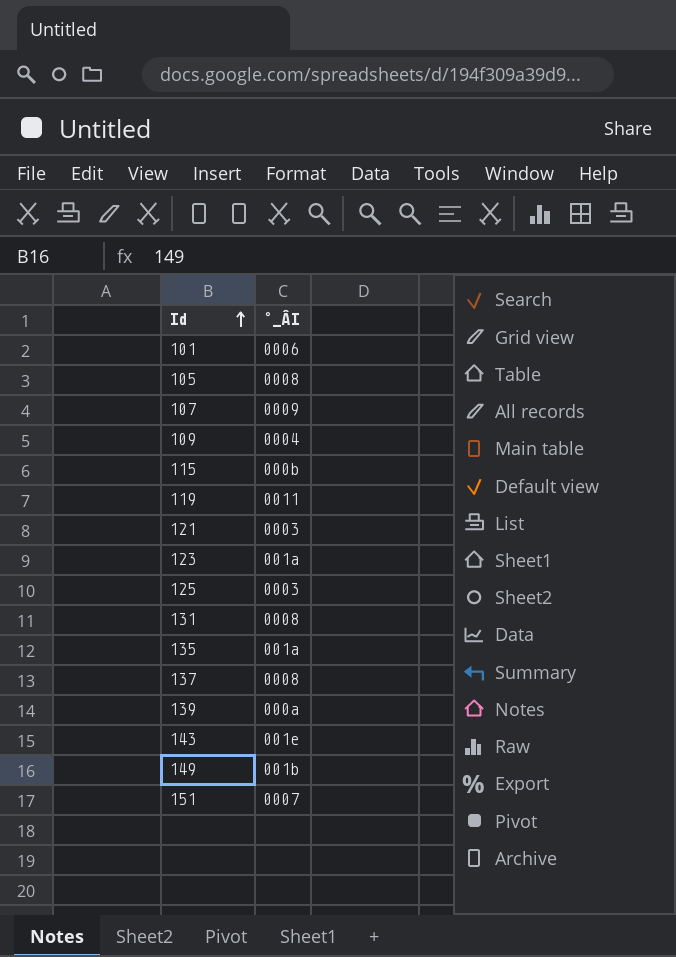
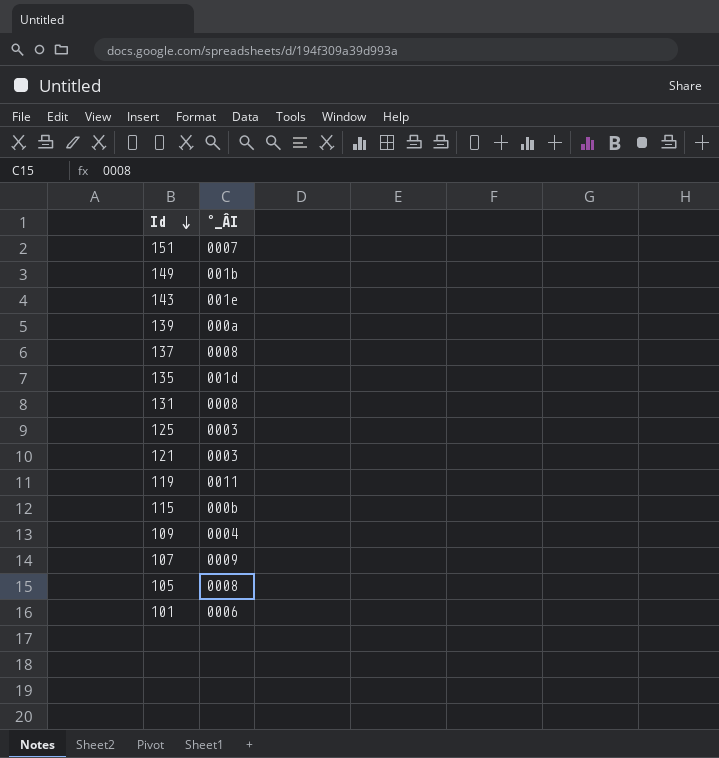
row order: Id ascending -> Id descending
row 123: 001a -> none
135 | °_ÂI: 001a -> 001d

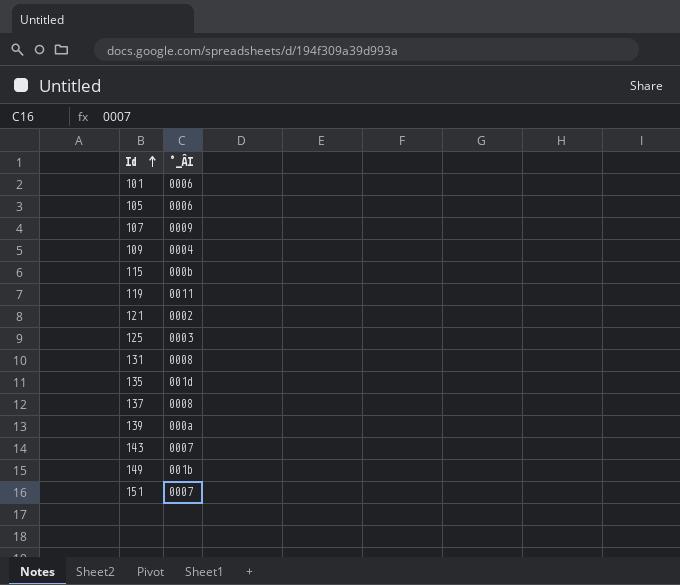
row order: Id descending -> Id ascending
105 | °_ÂI: 0008 -> 0006
121 | °_ÂI: 0003 -> 0002
143 | °_ÂI: 001e -> 0007

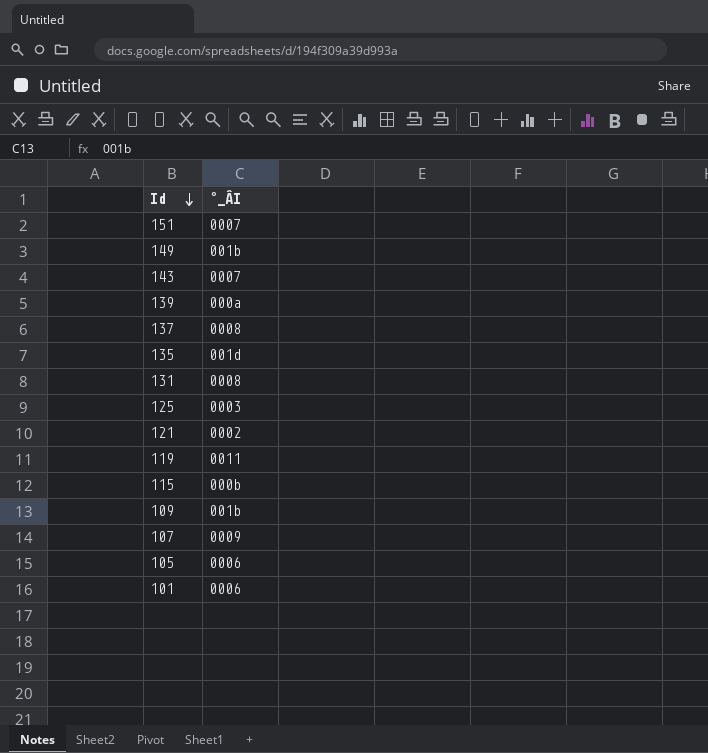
row order: Id ascending -> Id descending
109 | °_ÂI: 0004 -> 001b

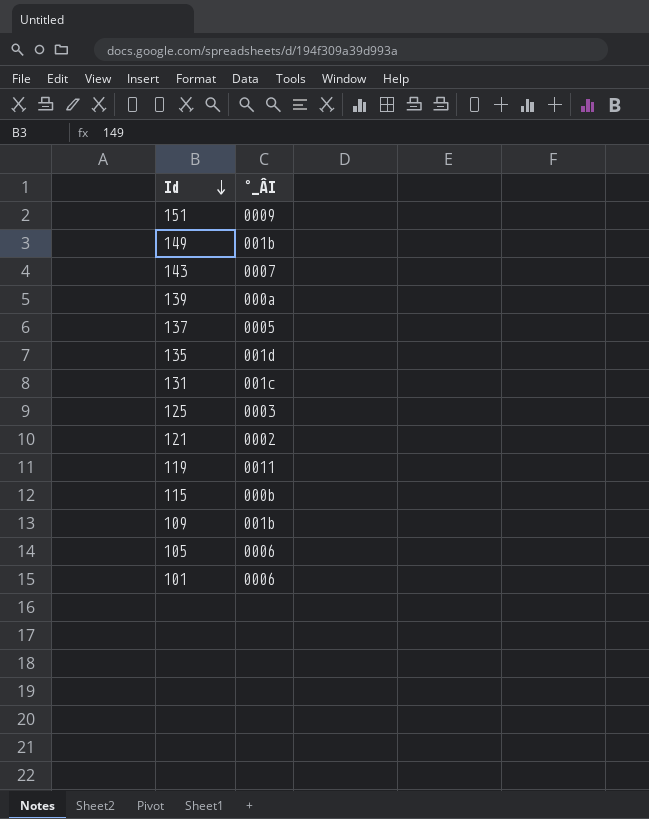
row 107: 0009 -> none
151 | °_ÂI: 0007 -> 0009
137 | °_ÂI: 0008 -> 0005
131 | °_ÂI: 0008 -> 001c

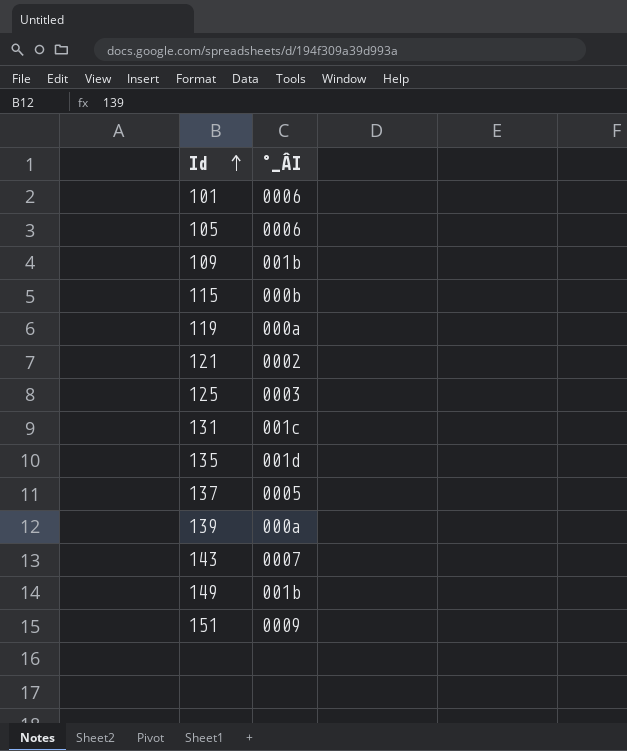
row order: Id descending -> Id ascending
119 | °_ÂI: 0011 -> 000a

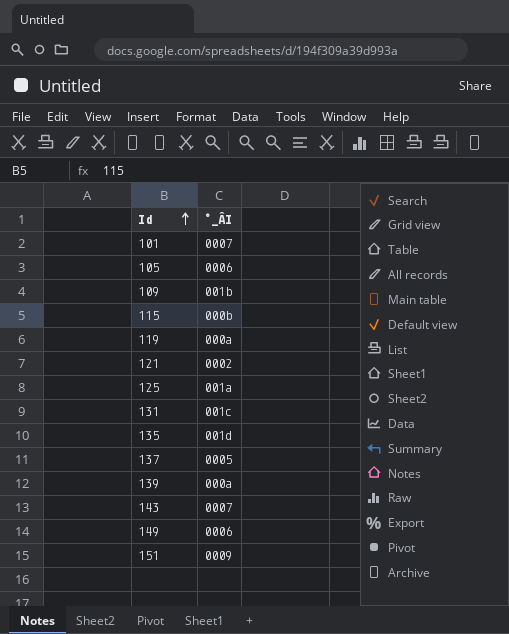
101 | °_ÂI: 0006 -> 0007
125 | °_ÂI: 0003 -> 001a
149 | °_ÂI: 001b -> 0006

